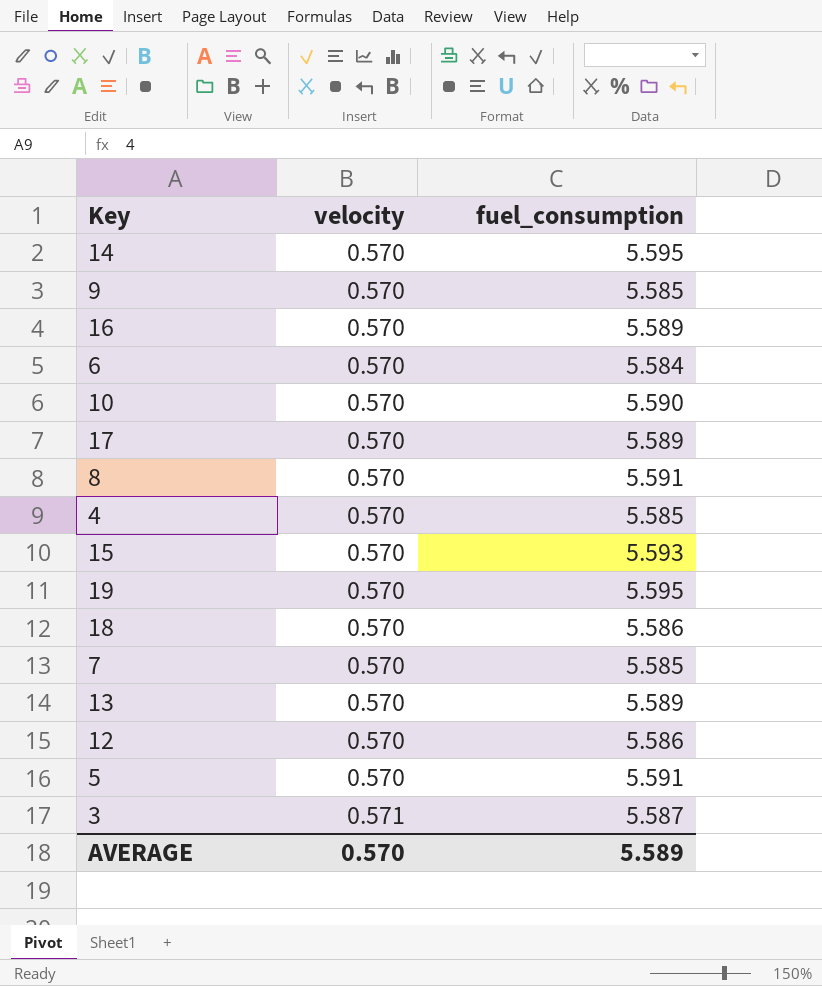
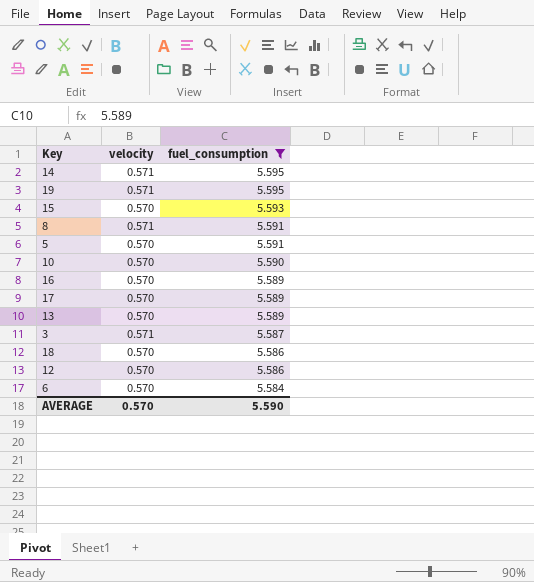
filter: none -> fuel_consumption != 5.585
row order: velocity ascending -> fuel_consumption descending
14 | velocity: 0.570 -> 0.571
19 | velocity: 0.570 -> 0.571
8 | velocity: 0.570 -> 0.571
AVERAGE | fuel_consumption: 5.589 -> 5.590

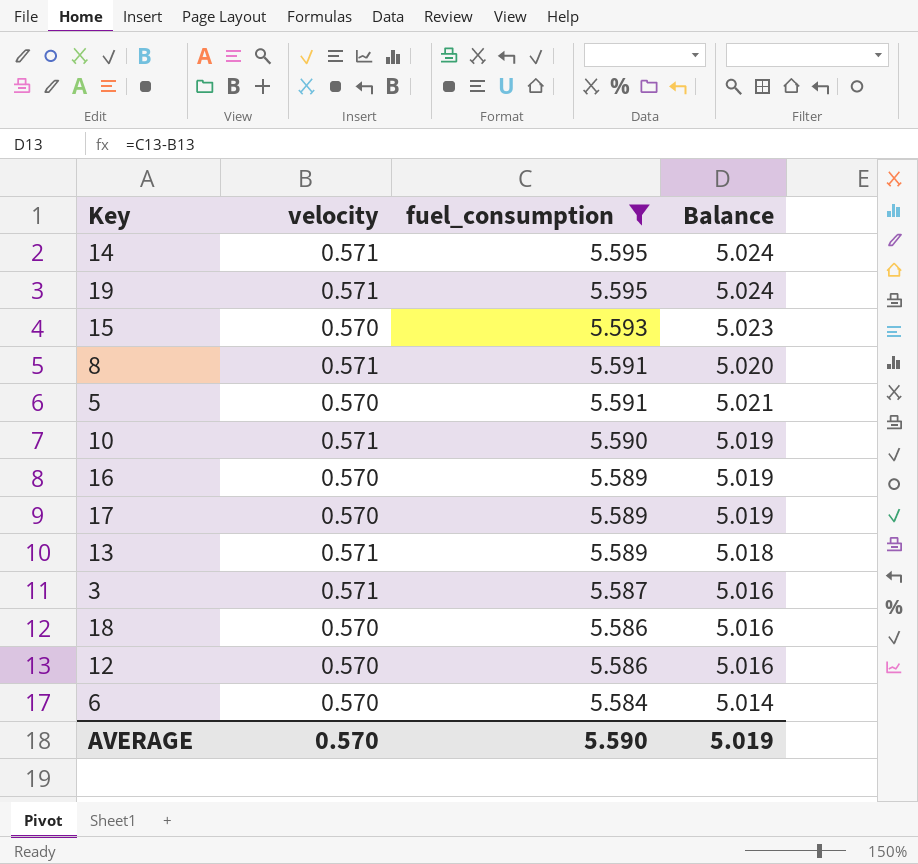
column Balance | formula: none -> [fuel_consumption] - [velocity]
10 | velocity: 0.570 -> 0.571
13 | velocity: 0.570 -> 0.571

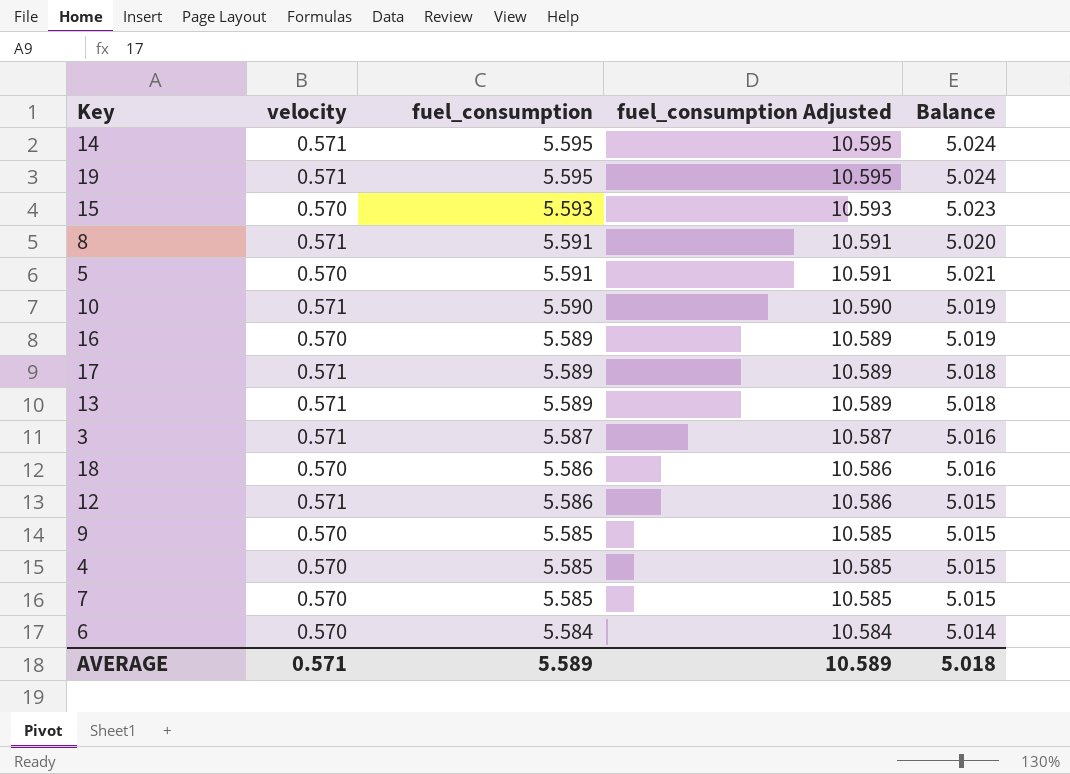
filter: fuel_consumption != 5.585 -> none
column fuel_consumption Adjusted | formula: none -> [fuel_consumption] + 5
17 | velocity: 0.570 -> 0.571
17 | Balance: 5.019 -> 5.018
12 | velocity: 0.570 -> 0.571
12 | Balance: 5.016 -> 5.015
AVERAGE | velocity: 0.570 -> 0.571
AVERAGE | fuel_consumption: 5.590 -> 5.589
AVERAGE | Balance: 5.019 -> 5.018

